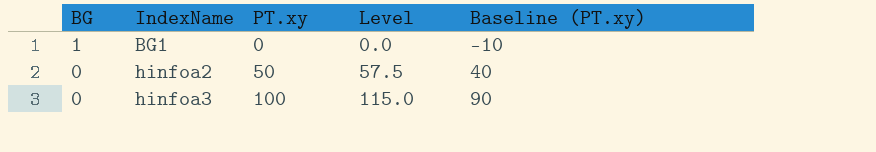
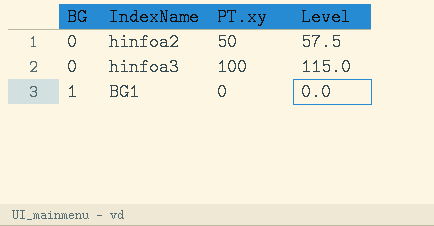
row order: BG descending -> BG ascending
column Baseline (PT.xy) | formula: [PT.xy] - 10 -> none

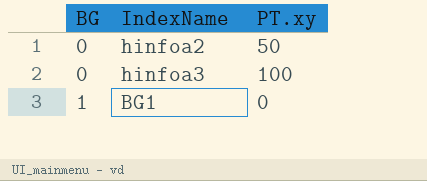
column Level | formula: [PT.xy] * 1.15 -> none

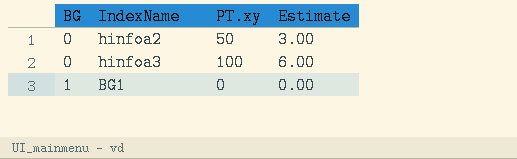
column Estimate | formula: none -> [PT.xy] * 0.06

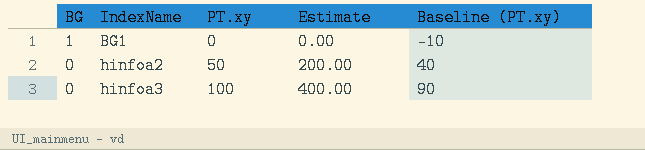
row order: BG ascending -> BG descending
column Estimate | formula: [PT.xy] * 0.06 -> [PT.xy] * 4
column Baseline (PT.xy) | formula: none -> [PT.xy] - 10

